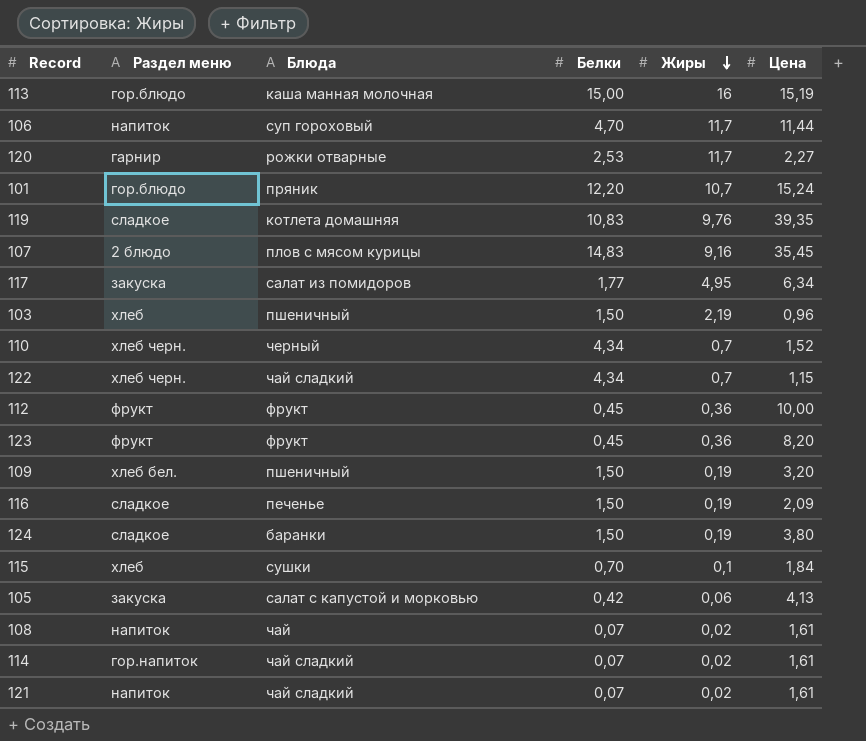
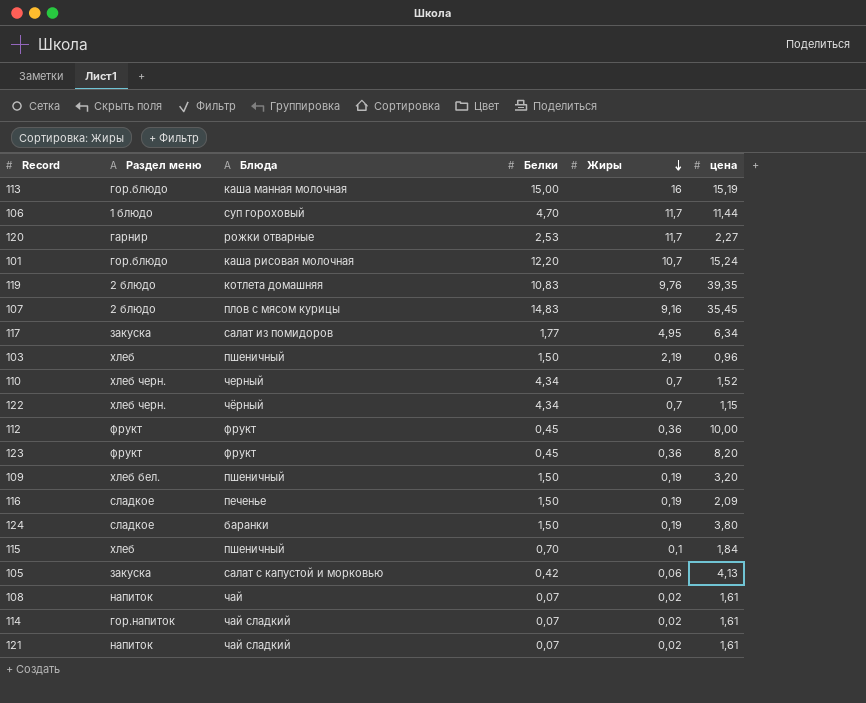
column name: Цена -> цена
106 | Раздел меню: напиток -> 1 блюдо
101 | Блюда: пряник -> каша рисовая молочная
119 | Раздел меню: сладкое -> 2 блюдо
122 | Блюда: чай сладкий -> чёрный
115 | Блюда: сушки -> пшеничный

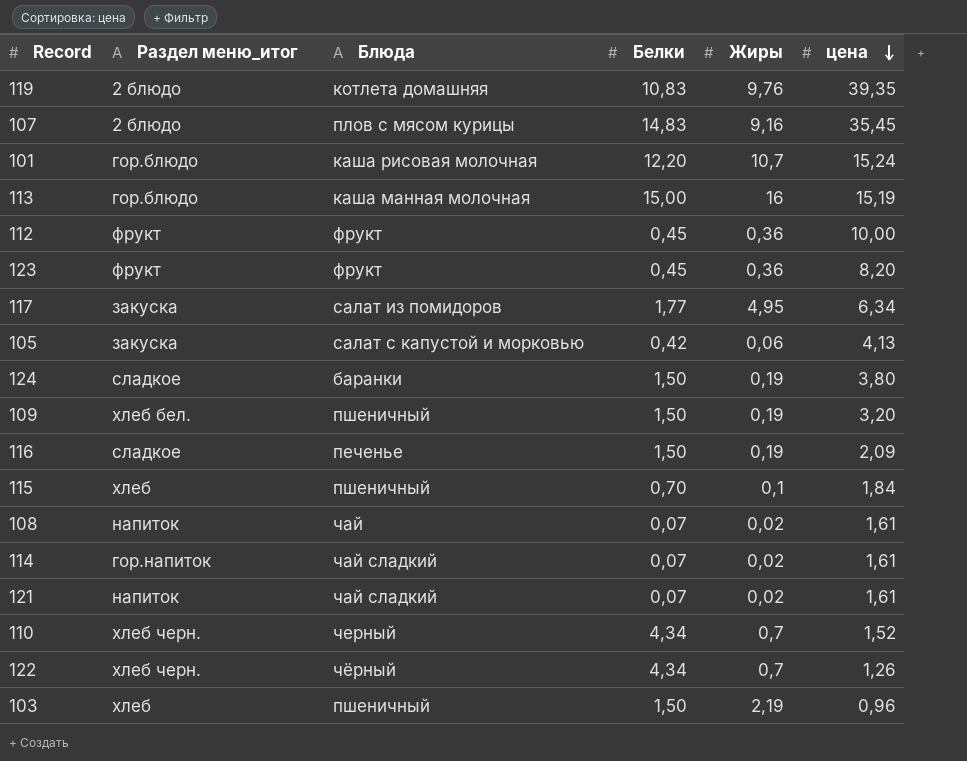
row order: Жиры descending -> цена descending
column name: Раздел меню -> Раздел меню_итог
row 106: 1 блюдо | суп гороховый | 4,70 | 11,7 | 11,44 -> none
row 120: гарнир | рожки отварные | 2,53 | 11,7 | 2,27 -> none
122 | цена: 1,15 -> 1,26

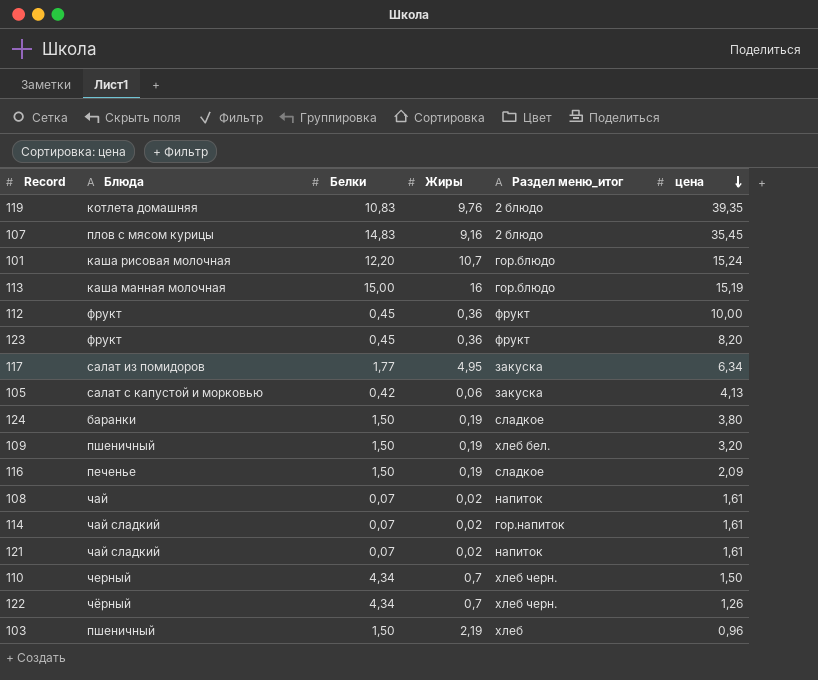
column Раздел меню_итог | position: 2 -> 5
row 115: хлеб | пшеничный | 0,70 | 0,1 | 1,84 -> none
110 | цена: 1,52 -> 1,50

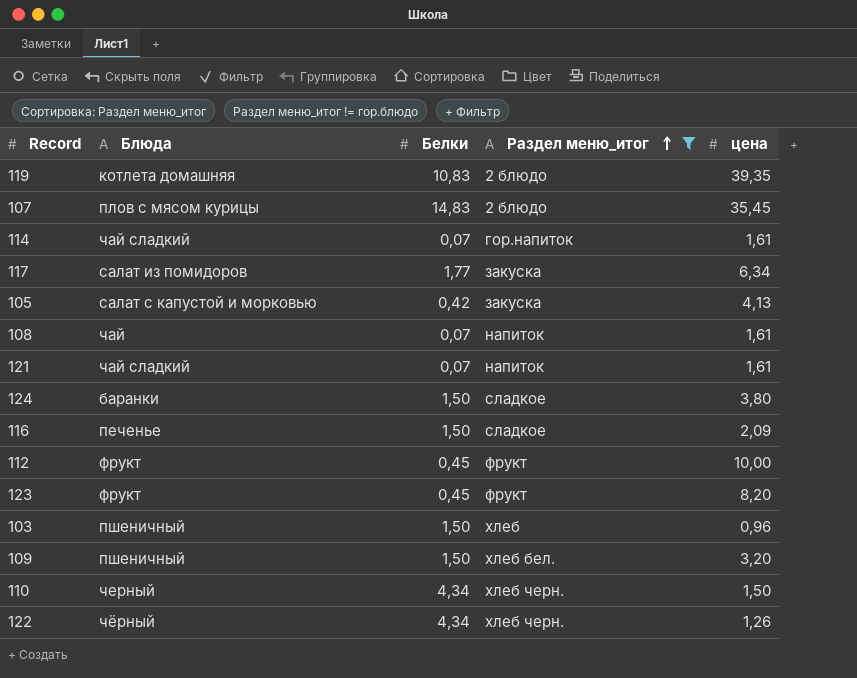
filter: none -> Раздел меню_итог != гор.блюдо
row order: цена descending -> Раздел меню_итог ascending
column Жиры | position: 4 -> none

